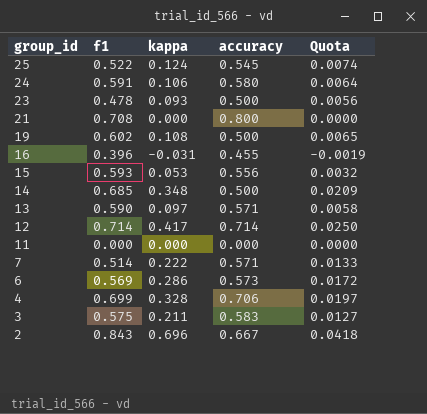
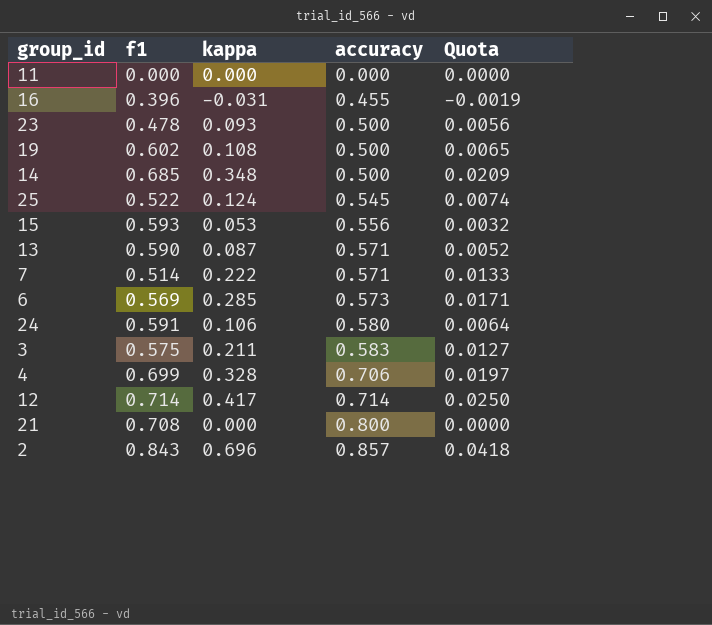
row order: group_id descending -> accuracy ascending
13 | kappa: 0.097 -> 0.087
13 | Quota: 0.0058 -> 0.0052
6 | kappa: 0.286 -> 0.285
6 | Quota: 0.0172 -> 0.0171
2 | accuracy: 0.667 -> 0.857

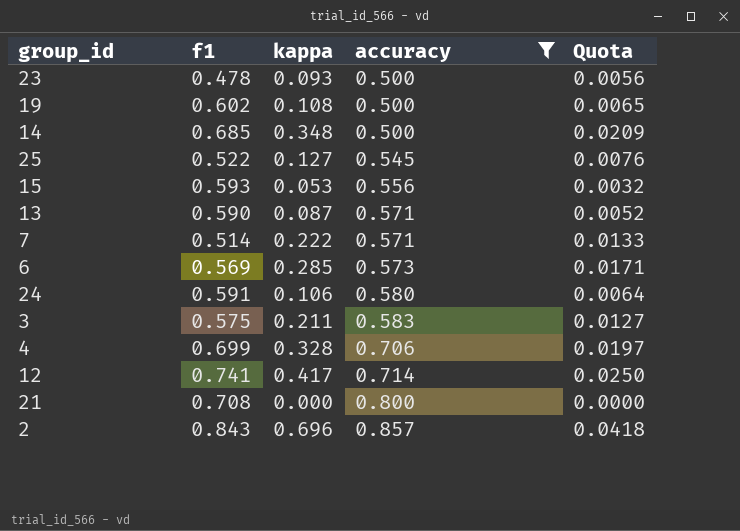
filter: none -> accuracy >= 0.500
25 | kappa: 0.124 -> 0.127
25 | Quota: 0.0074 -> 0.0076
12 | f1: 0.714 -> 0.741

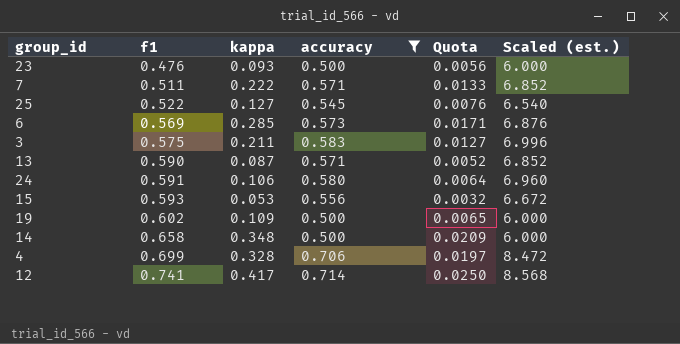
row order: accuracy ascending -> f1 ascending
column Scaled (est.) | formula: none -> [accuracy] * 12
row 21: 0.708 | 0.000 | 0.800 | 0.0000 -> none
row 2: 0.843 | 0.696 | 0.857 | 0.0418 -> none
23 | f1: 0.478 -> 0.476
7 | f1: 0.514 -> 0.511
19 | kappa: 0.108 -> 0.109
14 | f1: 0.685 -> 0.658

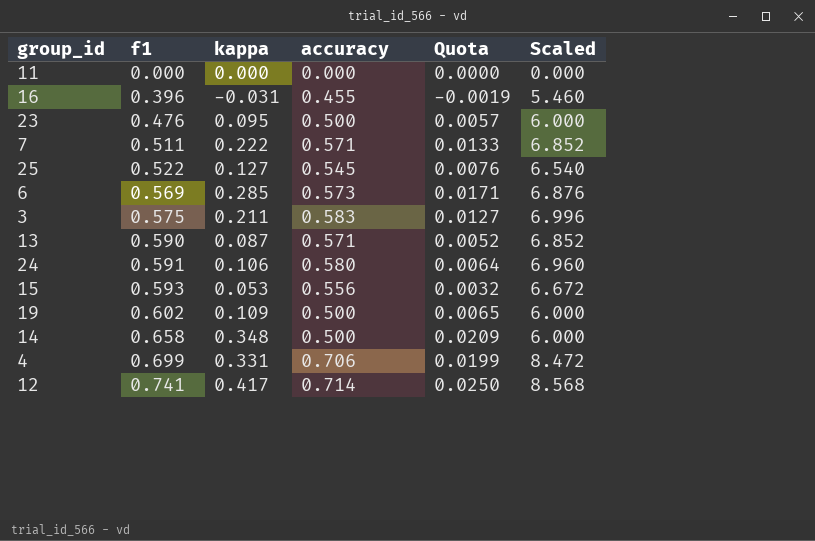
filter: accuracy >= 0.500 -> none
column name: Scaled (est.) -> Scaled
23 | kappa: 0.093 -> 0.095
23 | Quota: 0.0056 -> 0.0057
4 | kappa: 0.328 -> 0.331
4 | Quota: 0.0197 -> 0.0199

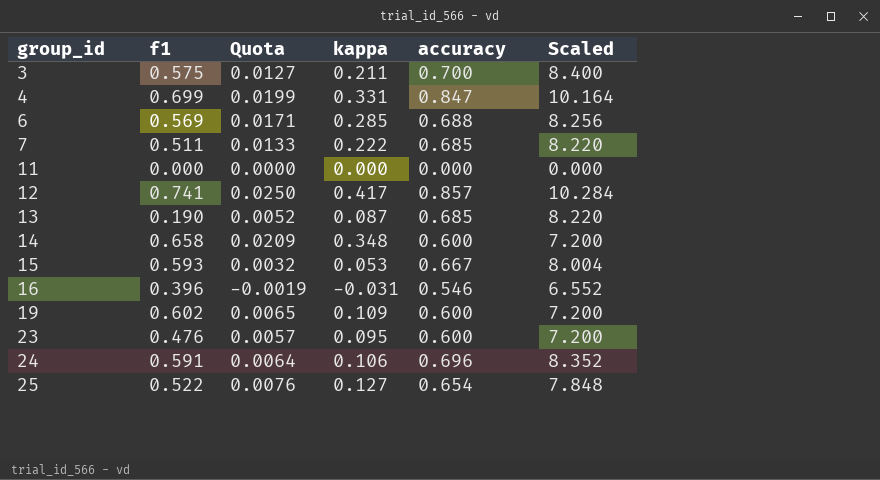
row order: f1 ascending -> group_id ascending
column Quota | position: 5 -> 3
3 | accuracy: 0.583 -> 0.700
3 | Scaled: 6.996 -> 8.400
4 | accuracy: 0.706 -> 0.847
4 | Scaled: 8.472 -> 10.164
6 | accuracy: 0.573 -> 0.688
6 | Scaled: 6.876 -> 8.256
7 | accuracy: 0.571 -> 0.685
7 | Scaled: 6.852 -> 8.220
12 | accuracy: 0.714 -> 0.857
12 | Scaled: 8.568 -> 10.284
13 | f1: 0.590 -> 0.190
13 | accuracy: 0.571 -> 0.685
13 | Scaled: 6.852 -> 8.220
14 | accuracy: 0.500 -> 0.600
14 | Scaled: 6.000 -> 7.200
15 | accuracy: 0.556 -> 0.667
15 | Scaled: 6.672 -> 8.004
16 | accuracy: 0.455 -> 0.546
16 | Scaled: 5.460 -> 6.552
19 | accuracy: 0.500 -> 0.600
19 | Scaled: 6.000 -> 7.200
23 | accuracy: 0.500 -> 0.600
23 | Scaled: 6.000 -> 7.200
24 | accuracy: 0.580 -> 0.696
24 | Scaled: 6.960 -> 8.352
25 | accuracy: 0.545 -> 0.654
25 | Scaled: 6.540 -> 7.848

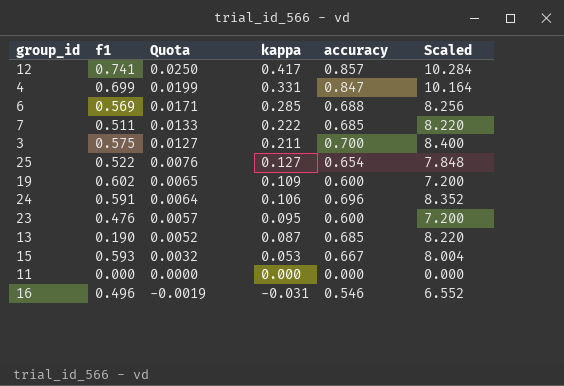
row order: group_id ascending -> Quota descending
row 14: 0.658 | 0.0209 | 0.348 | 0.600 | 7.200 -> none
16 | f1: 0.396 -> 0.496

